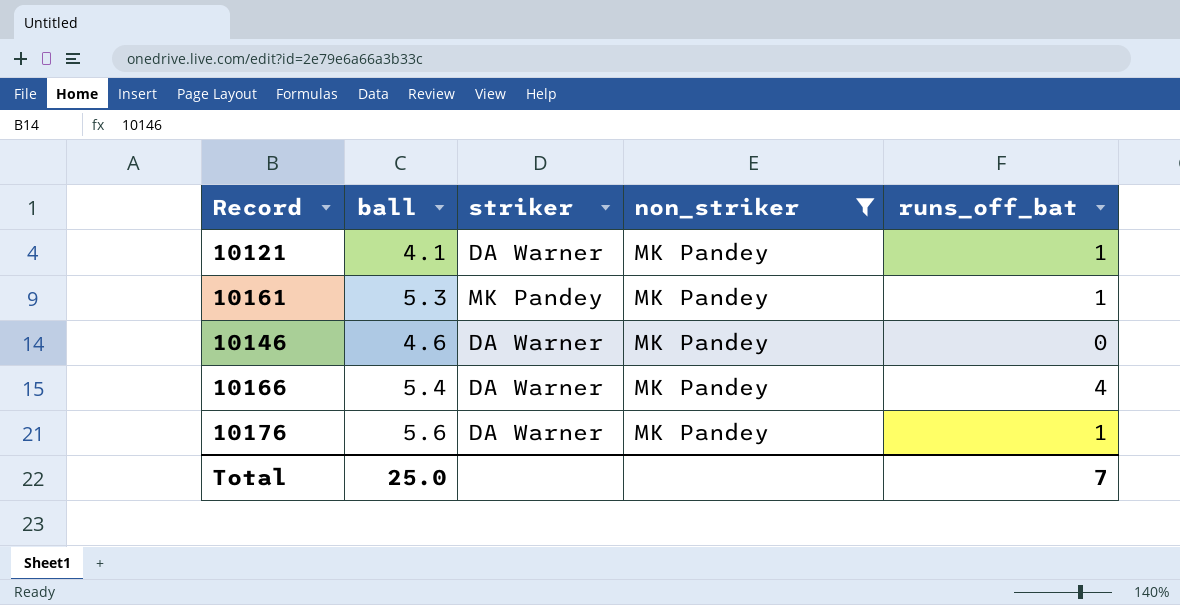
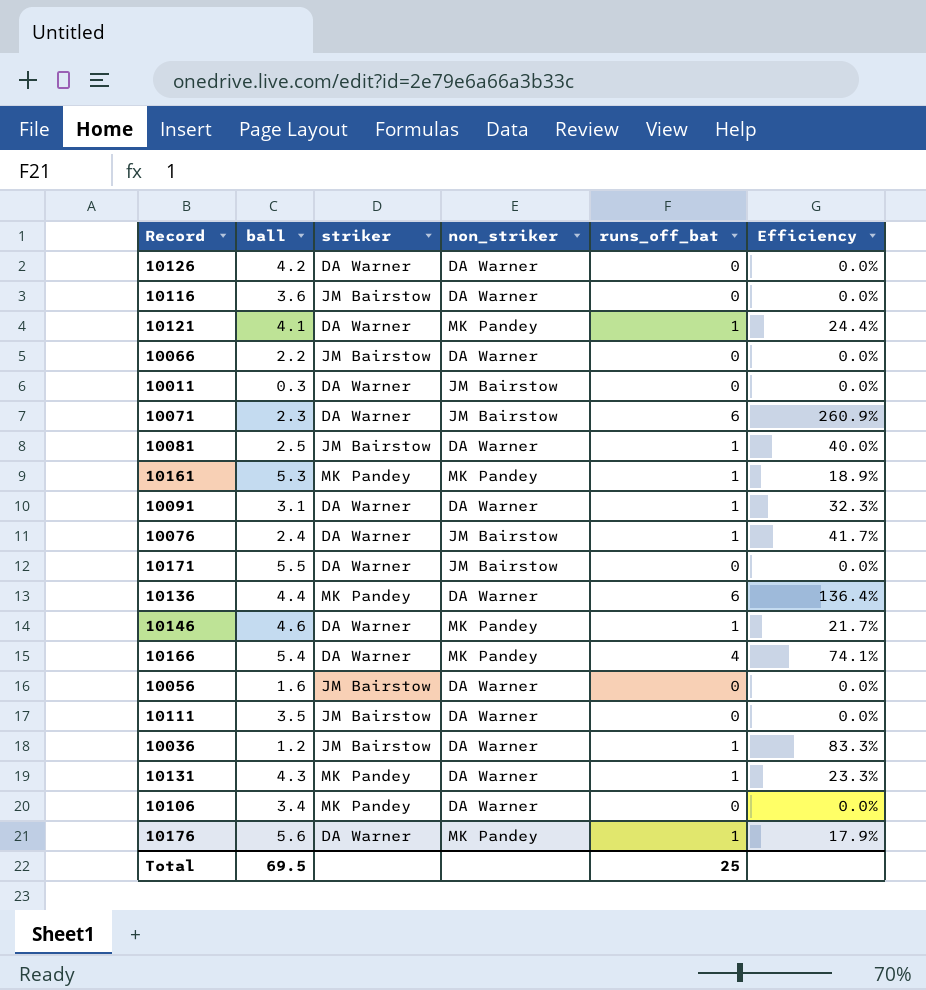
filter: non_striker = MK Pandey -> none
column Efficiency | formula: none -> [runs_off_bat] / [ball]
10146 | runs_off_bat: 0 -> 1
Total | ball: 25.0 -> 69.5
Total | runs_off_bat: 7 -> 25

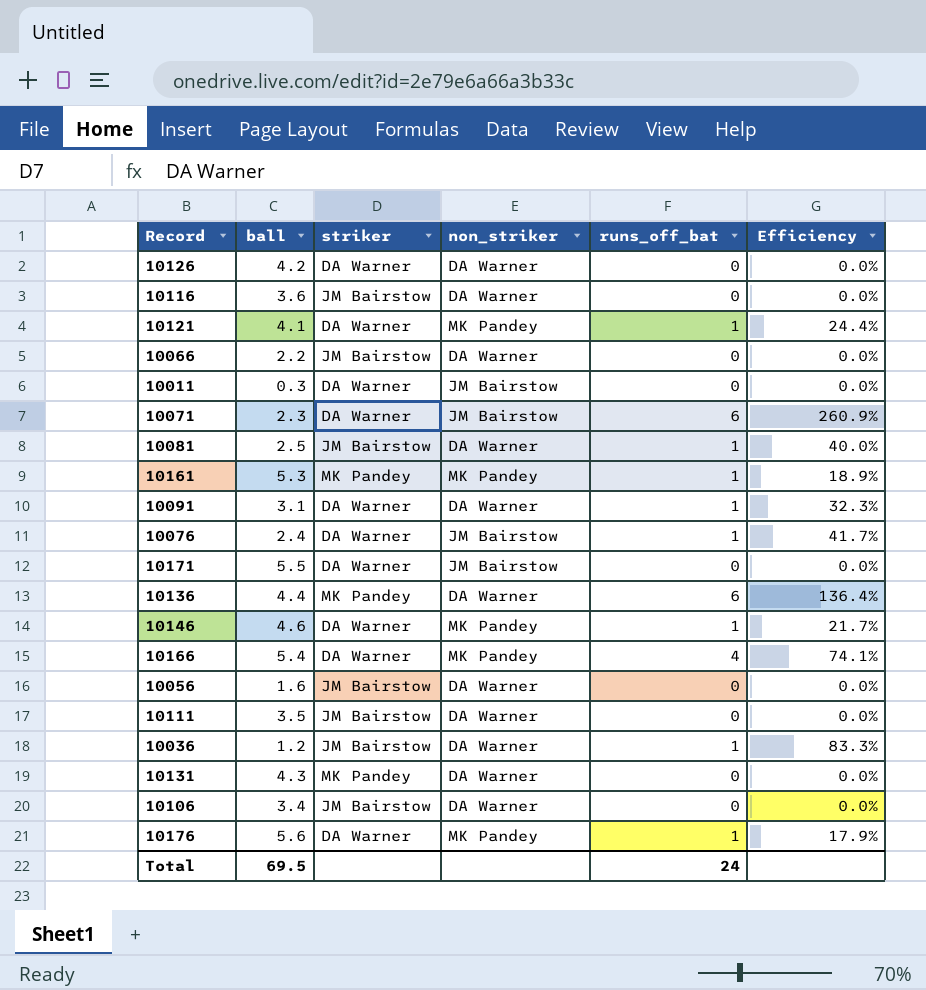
10131 | runs_off_bat: 1 -> 0
10131 | Efficiency: 23.3% -> 0.0%
10106 | striker: MK Pandey -> JM Bairstow
Total | runs_off_bat: 25 -> 24

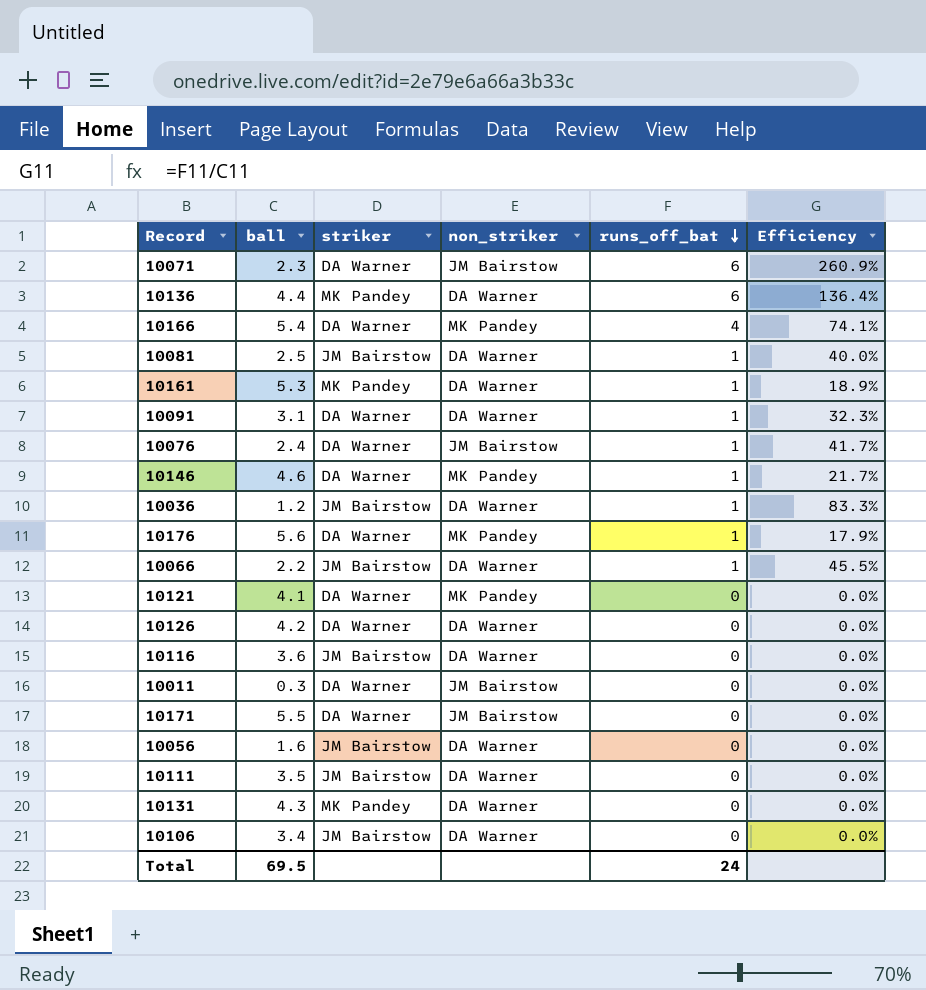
row order: none -> runs_off_bat descending
10161 | non_striker: MK Pandey -> DA Warner
10066 | runs_off_bat: 0 -> 1
10066 | Efficiency: 0.0% -> 45.5%
10121 | runs_off_bat: 1 -> 0
10121 | Efficiency: 24.4% -> 0.0%

